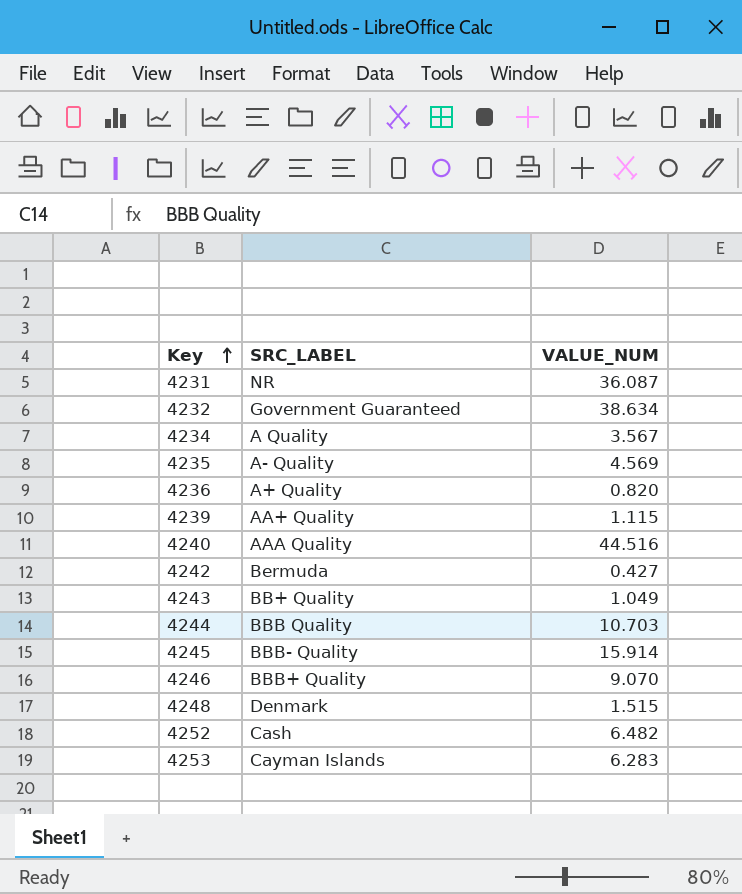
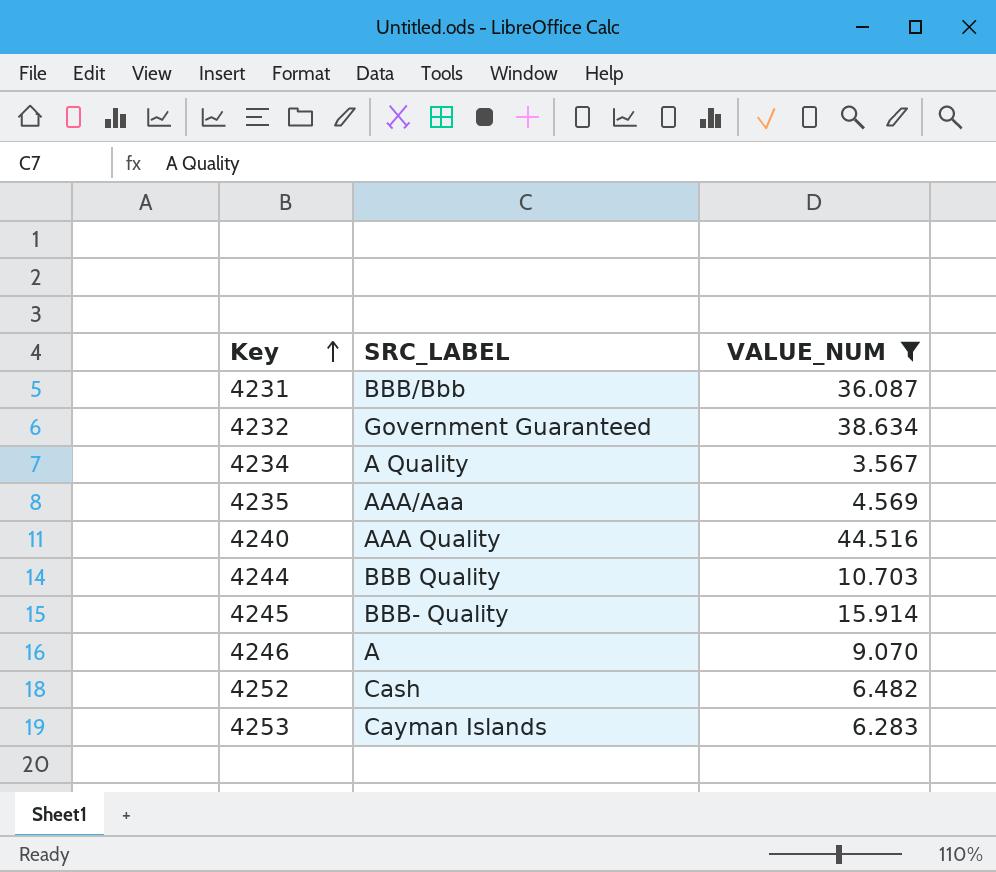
filter: none -> VALUE_NUM >= 3.567
4231 | SRC_LABEL: NR -> BBB/Bbb
4235 | SRC_LABEL: A- Quality -> AAA/Aaa
4246 | SRC_LABEL: BBB+ Quality -> A

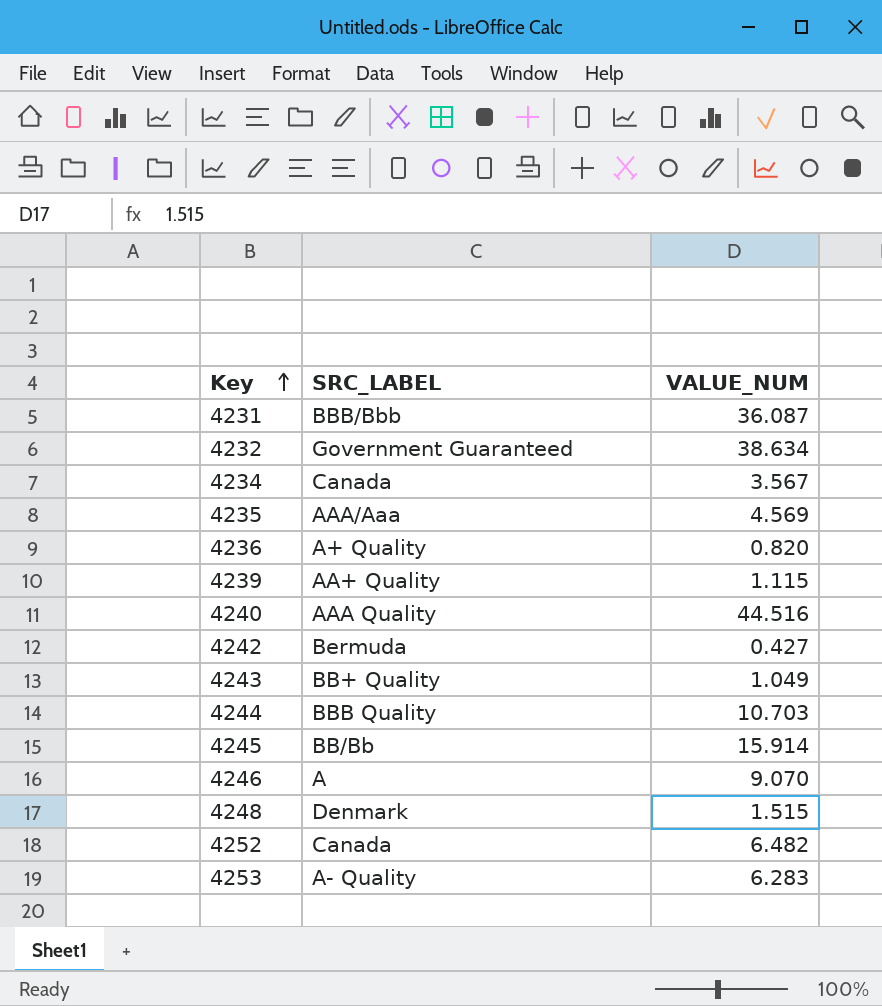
filter: VALUE_NUM >= 3.567 -> none
4234 | SRC_LABEL: A Quality -> Canada
4245 | SRC_LABEL: BBB- Quality -> BB/Bb
4252 | SRC_LABEL: Cash -> Canada
4253 | SRC_LABEL: Cayman Islands -> A- Quality

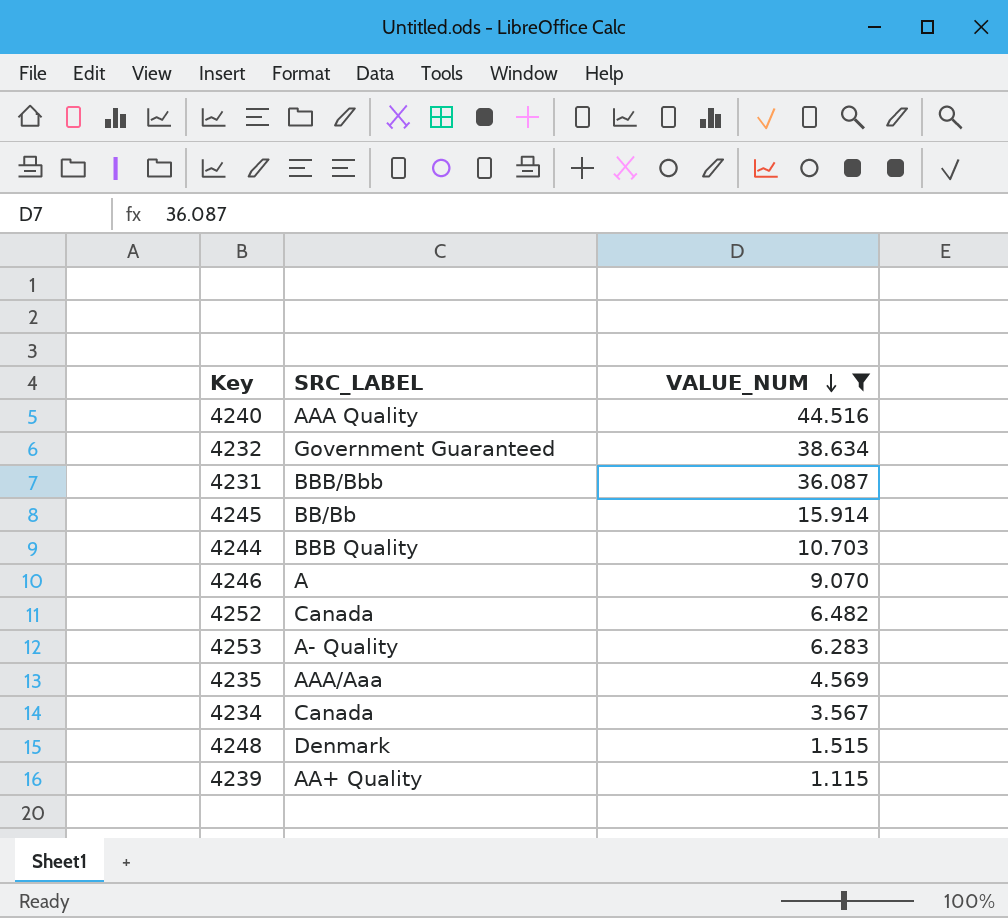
filter: none -> VALUE_NUM >= 1.115
row order: Key ascending -> VALUE_NUM descending

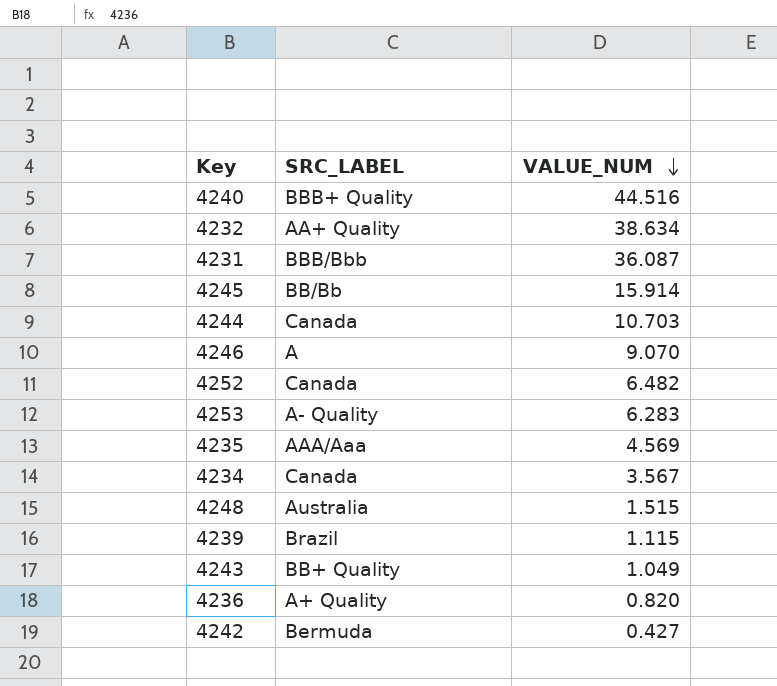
filter: VALUE_NUM >= 1.115 -> none
4240 | SRC_LABEL: AAA Quality -> BBB+ Quality
4232 | SRC_LABEL: Government Guaranteed -> AA+ Quality
4244 | SRC_LABEL: BBB Quality -> Canada
4248 | SRC_LABEL: Denmark -> Australia
4239 | SRC_LABEL: AA+ Quality -> Brazil

